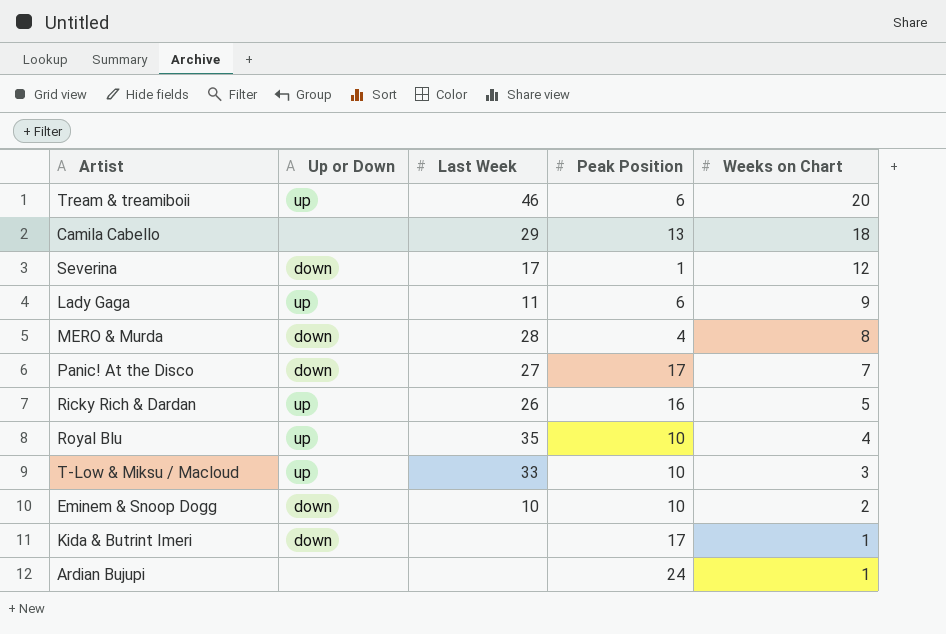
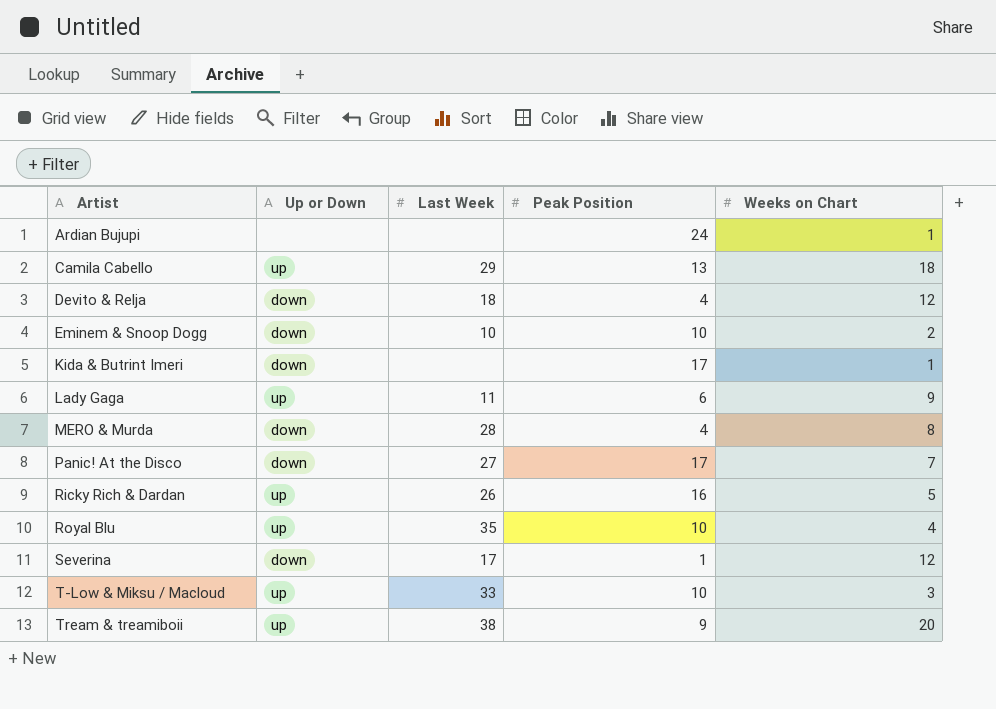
row order: Weeks on Chart descending -> Artist ascending
Camila Cabello | Up or Down: none -> up
row Devito & Relja: none -> down | 18 | 4 | 12
Tream & treamiboii | Last Week: 46 -> 38
Tream & treamiboii | Peak Position: 6 -> 9

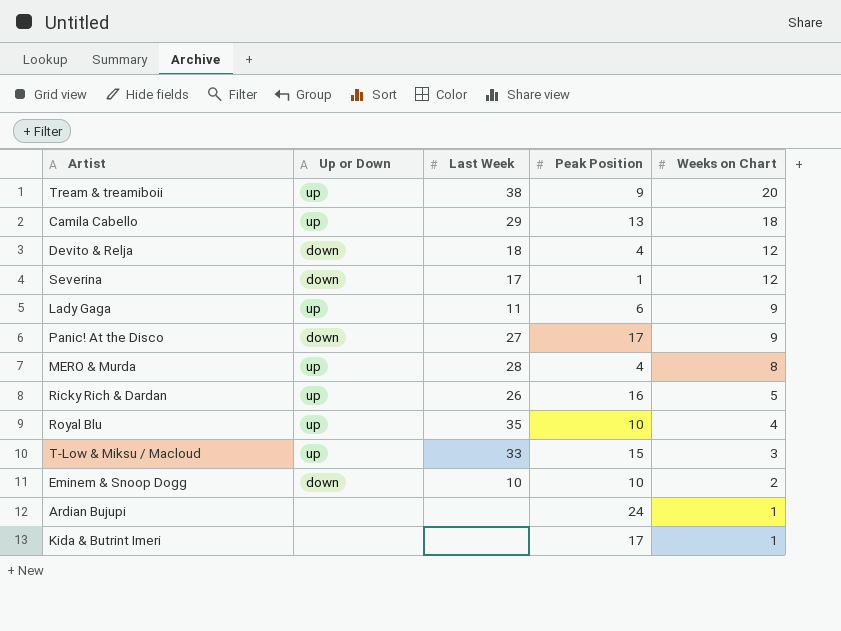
row order: Artist ascending -> Weeks on Chart descending
Panic! At the Disco | Weeks on Chart: 7 -> 9
MERO & Murda | Up or Down: down -> up
T-Low & Miksu / Macloud | Peak Position: 10 -> 15
Kida & Butrint Imeri | Up or Down: down -> none

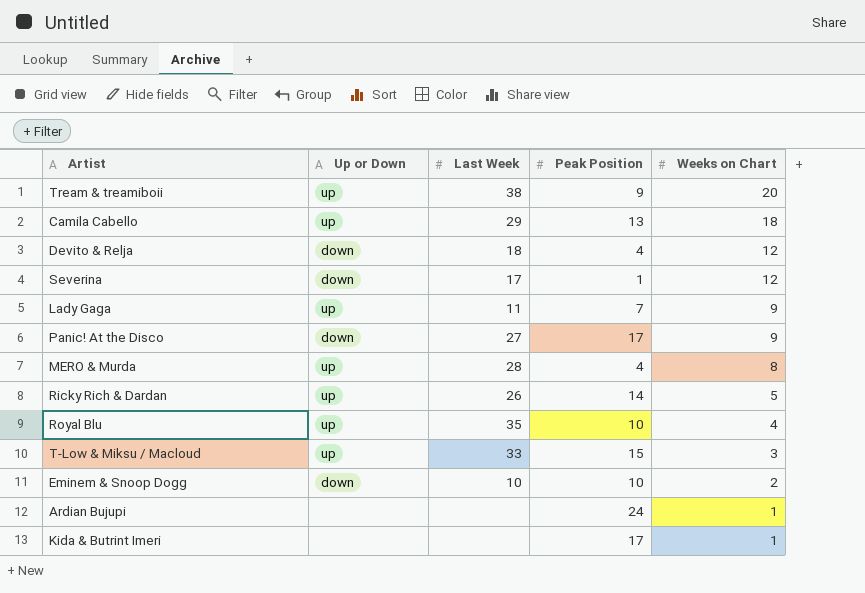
Lady Gaga | Peak Position: 6 -> 7
Ricky Rich & Dardan | Peak Position: 16 -> 14

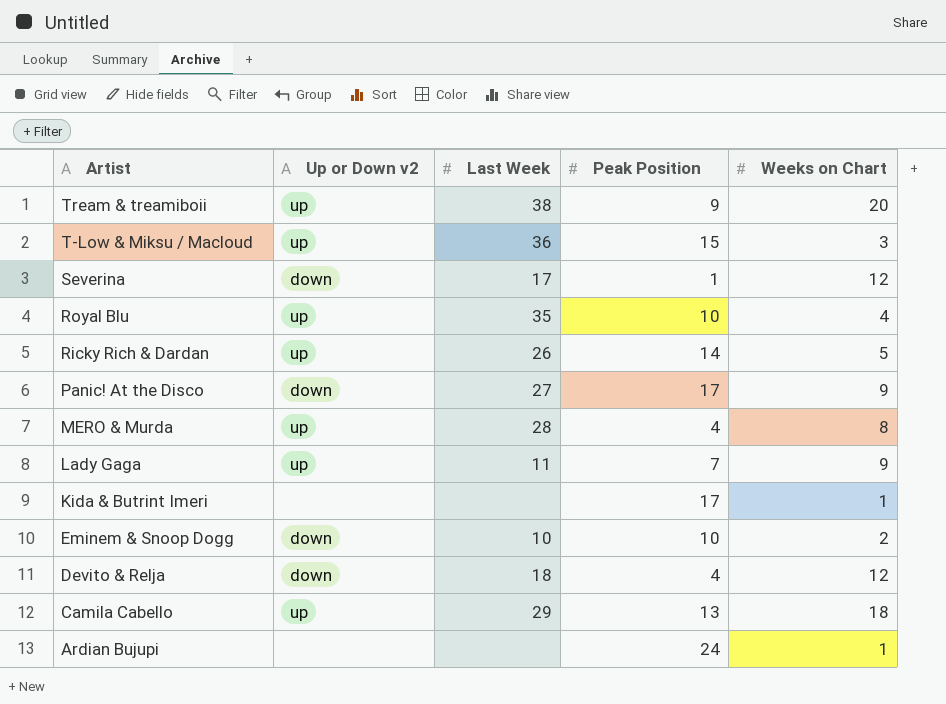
row order: Weeks on Chart descending -> Artist descending
column name: Up or Down -> Up or Down v2
T-Low & Miksu / Macloud | Last Week: 33 -> 36

